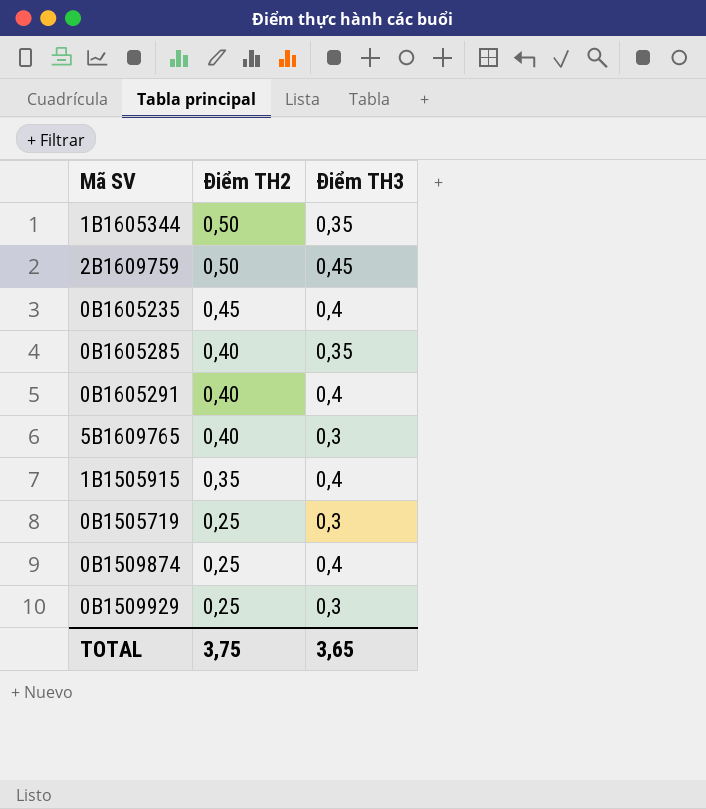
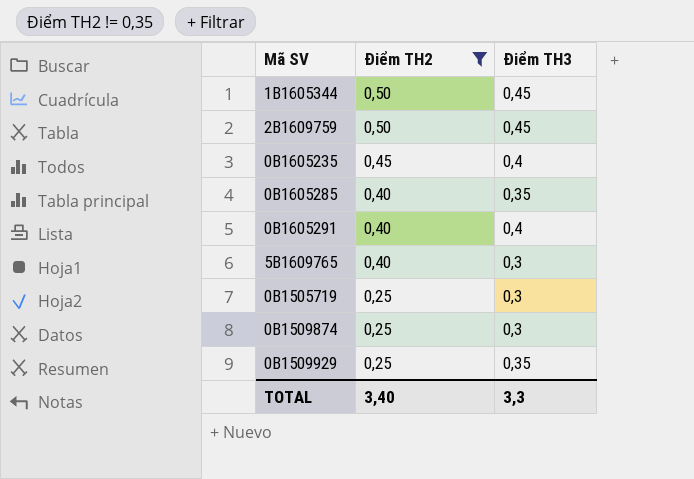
filter: none -> Điểm TH2 != 0,35
1B1605344 | Điểm TH3: 0,35 -> 0,45
0B1509874 | Điểm TH3: 0,4 -> 0,3
0B1509929 | Điểm TH3: 0,3 -> 0,35
TOTAL | Điểm TH2: 3,75 -> 3,40
TOTAL | Điểm TH3: 3,65 -> 3,3

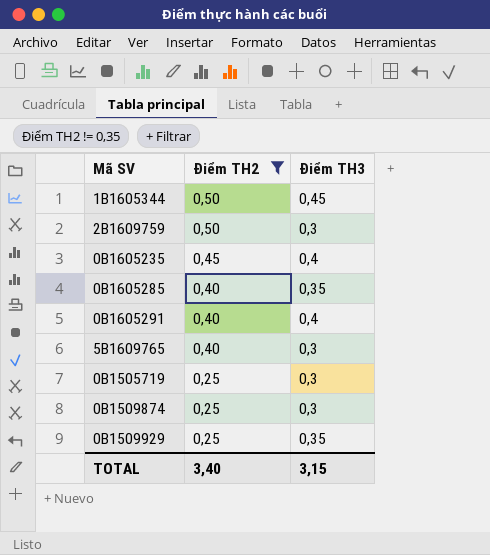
2B1609759 | Điểm TH3: 0,45 -> 0,3
TOTAL | Điểm TH3: 3,3 -> 3,15

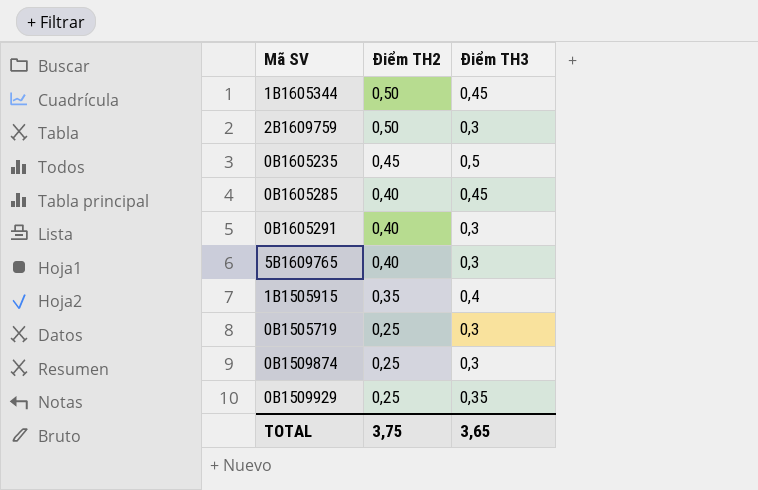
filter: Điểm TH2 != 0,35 -> none
0B1605235 | Điểm TH3: 0,4 -> 0,5
0B1605285 | Điểm TH3: 0,35 -> 0,45
0B1605291 | Điểm TH3: 0,4 -> 0,3
TOTAL | Điểm TH2: 3,40 -> 3,75
TOTAL | Điểm TH3: 3,15 -> 3,65

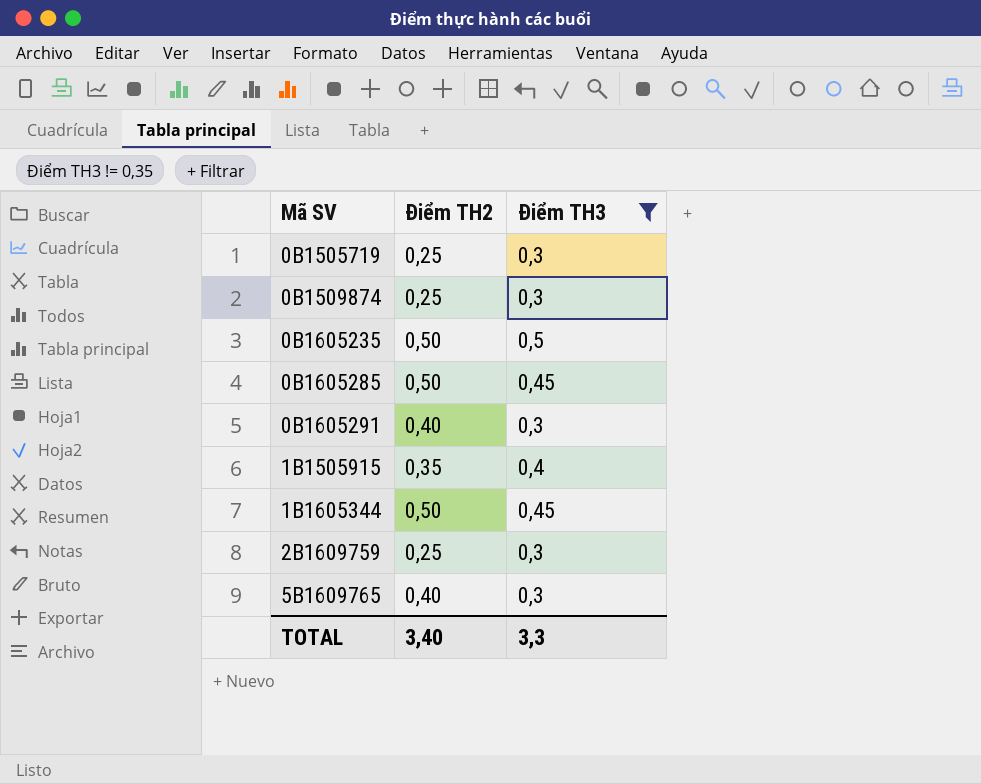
filter: none -> Điểm TH3 != 0,35
row order: Điểm TH2 descending -> Mã SV ascending
0B1605235 | Điểm TH2: 0,45 -> 0,50
0B1605285 | Điểm TH2: 0,40 -> 0,50
2B1609759 | Điểm TH2: 0,50 -> 0,25
TOTAL | Điểm TH2: 3,75 -> 3,40
TOTAL | Điểm TH3: 3,65 -> 3,3

